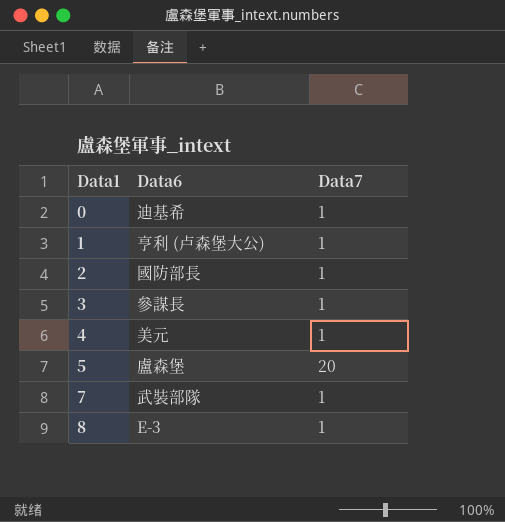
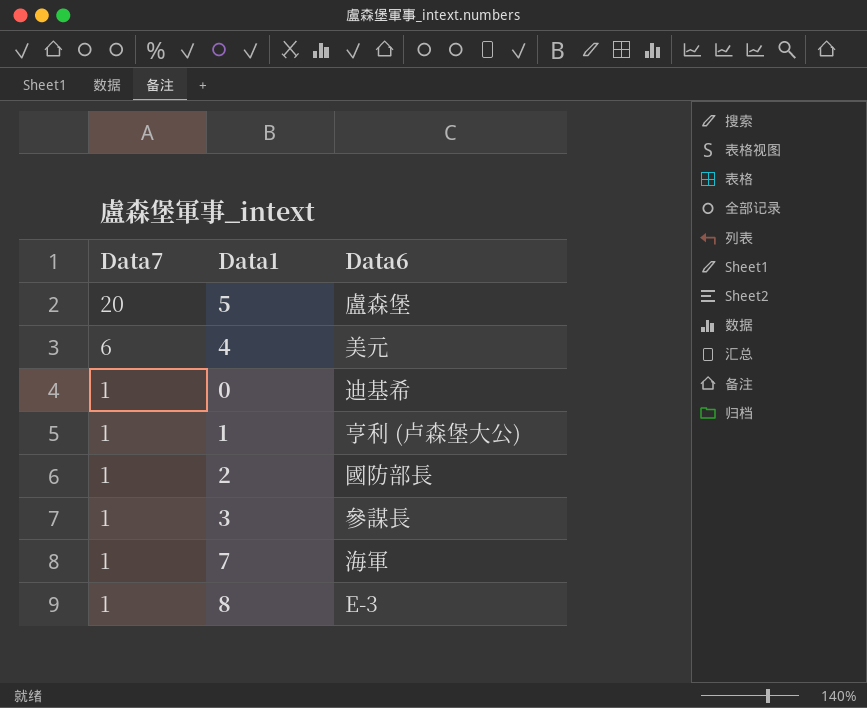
row order: Data1 ascending -> Data7 descending
column Data7 | position: 3 -> 1
4 | Data7: 1 -> 6
7 | Data6: 武裝部隊 -> 海軍

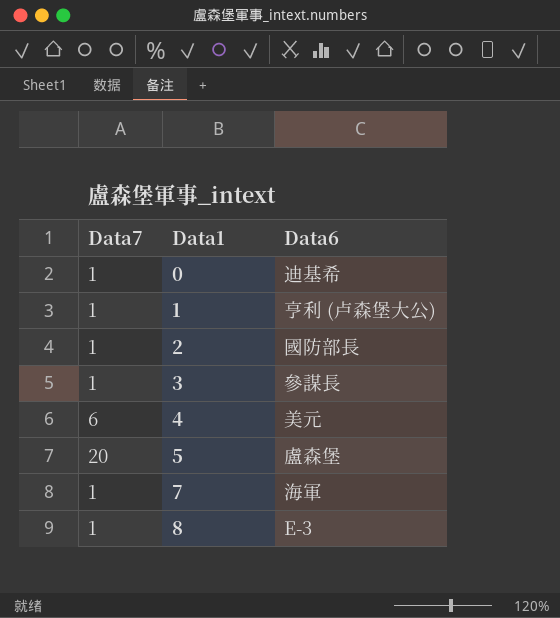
row order: Data7 descending -> Data1 ascending

